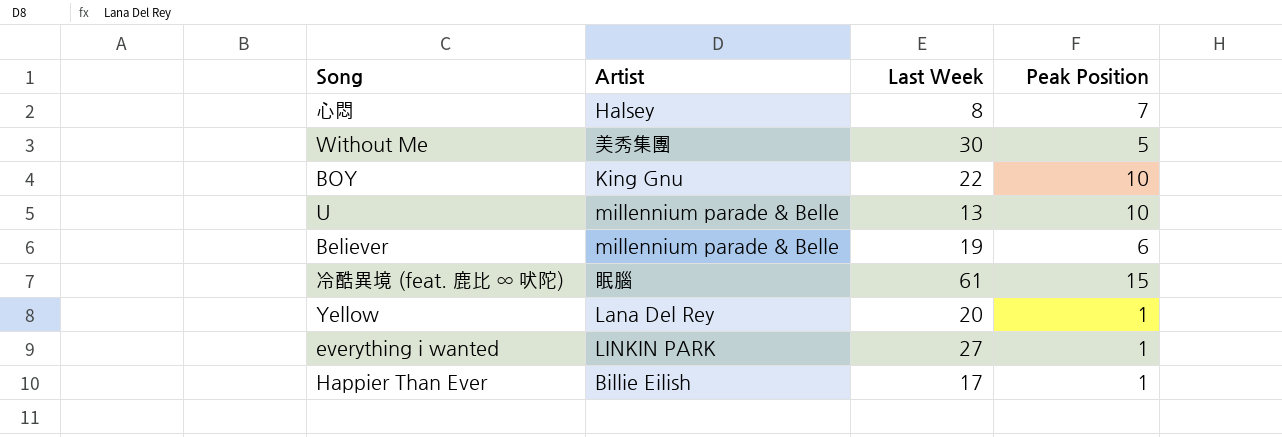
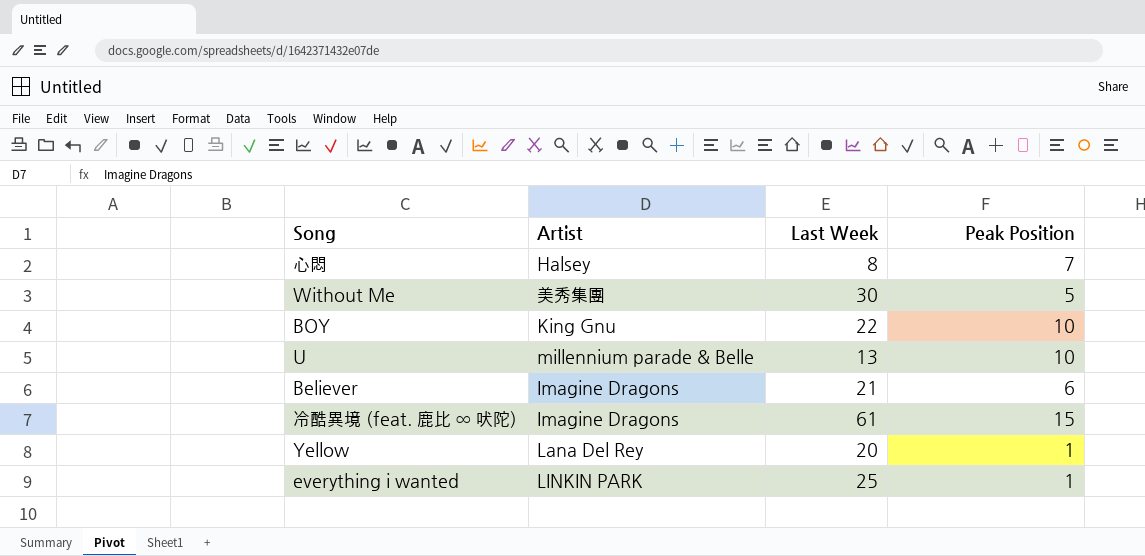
row Happier Than Ever: Billie Eilish | 17 | 1 -> none
Believer | Artist: millennium parade & Belle -> Imagine Dragons
Believer | Last Week: 19 -> 21
冷酷異境 (feat. 鹿比 ∞ 吠陀) | Artist: 眠腦 -> Imagine Dragons
everything i wanted | Last Week: 27 -> 25

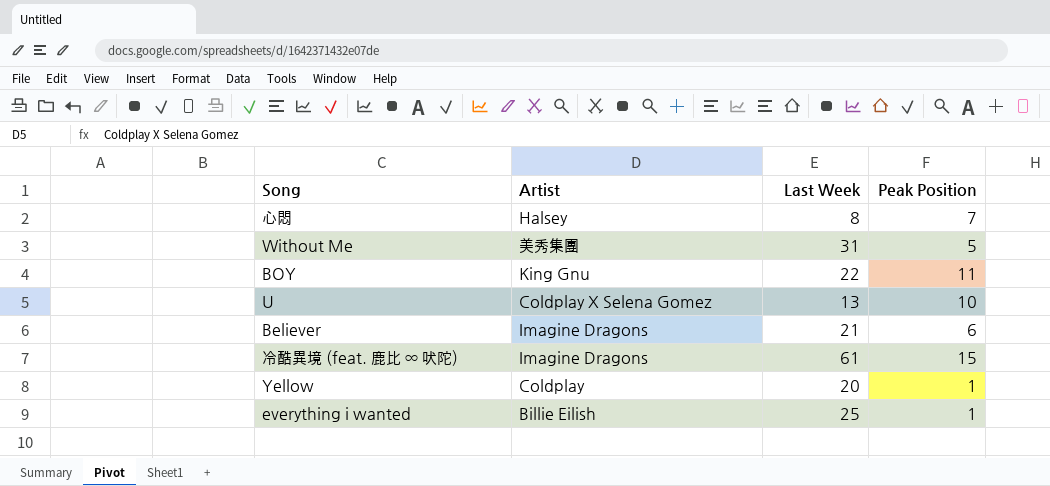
Without Me | Last Week: 30 -> 31
BOY | Peak Position: 10 -> 11
U | Artist: millennium parade & Belle -> Coldplay X Selena Gomez
Yellow | Artist: Lana Del Rey -> Coldplay
everything i wanted | Artist: LINKIN PARK -> Billie Eilish

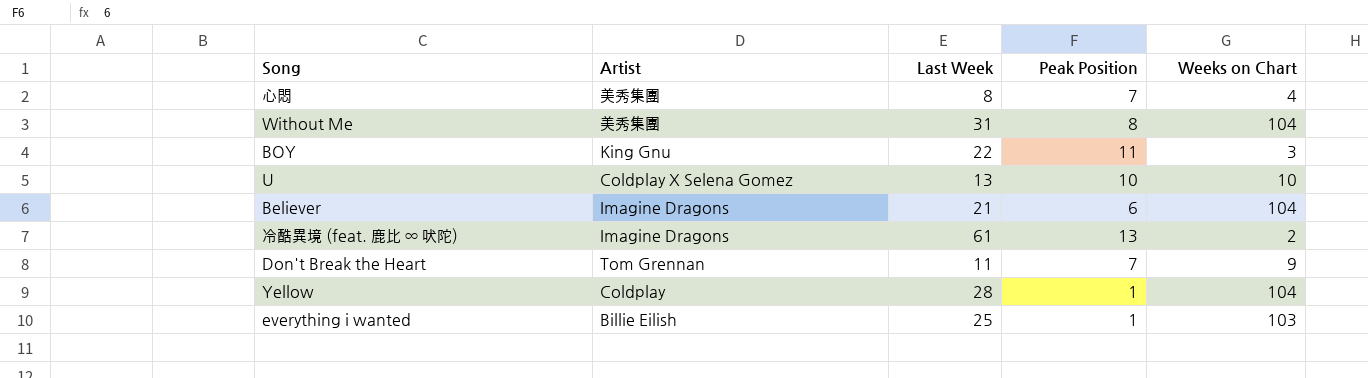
column Weeks on Chart | position: none -> 5
心悶 | Artist: Halsey -> 美秀集團
Without Me | Peak Position: 5 -> 8
冷酷異境 (feat. 鹿比 ∞ 吠陀) | Peak Position: 15 -> 13
row Don't Break the Heart: none -> Tom Grennan | 11 | 7 | 9
Yellow | Last Week: 20 -> 28

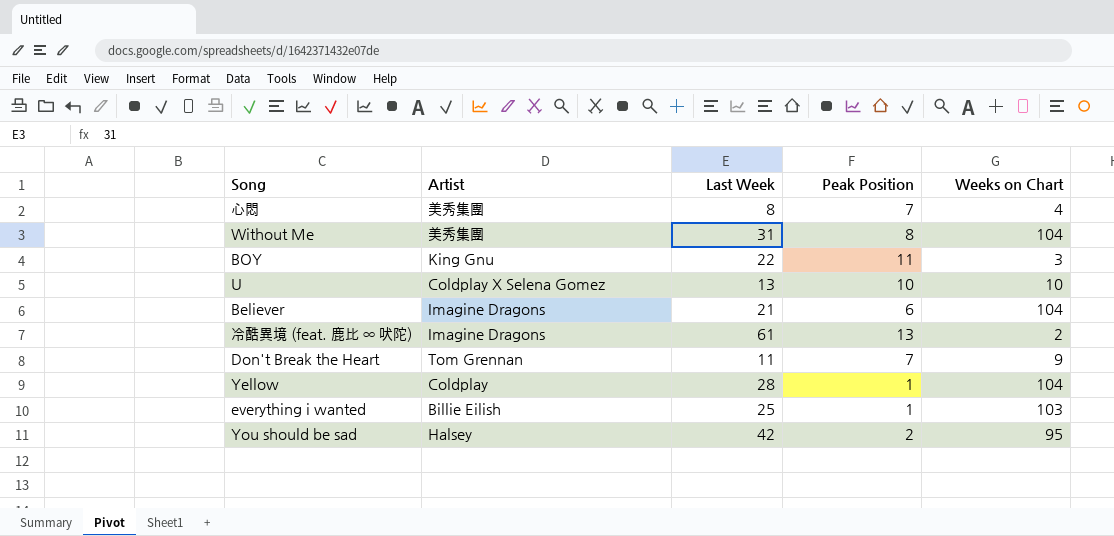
row You should be sad: none -> Halsey | 42 | 2 | 95

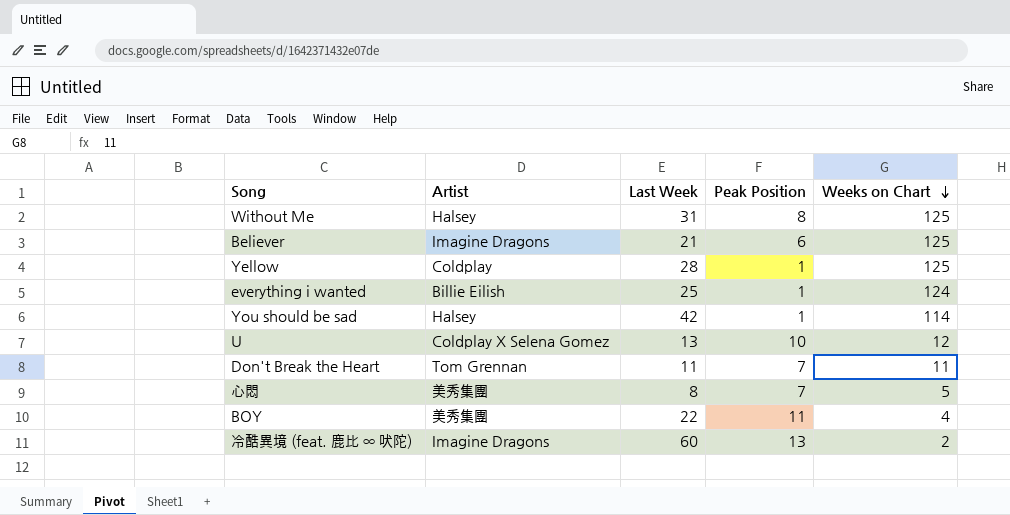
row order: none -> Weeks on Chart descending
Without Me | Artist: 美秀集團 -> Halsey
Without Me | Weeks on Chart: 104 -> 125
Believer | Weeks on Chart: 104 -> 125
Yellow | Weeks on Chart: 104 -> 125
everything i wanted | Weeks on Chart: 103 -> 124
You should be sad | Peak Position: 2 -> 1
You should be sad | Weeks on Chart: 95 -> 114
U | Weeks on Chart: 10 -> 12
Don't Break the Heart | Weeks on Chart: 9 -> 11
心悶 | Weeks on Chart: 4 -> 5
BOY | Artist: King Gnu -> 美秀集團
BOY | Weeks on Chart: 3 -> 4
冷酷異境 (feat. 鹿比 ∞ 吠陀) | Last Week: 61 -> 60

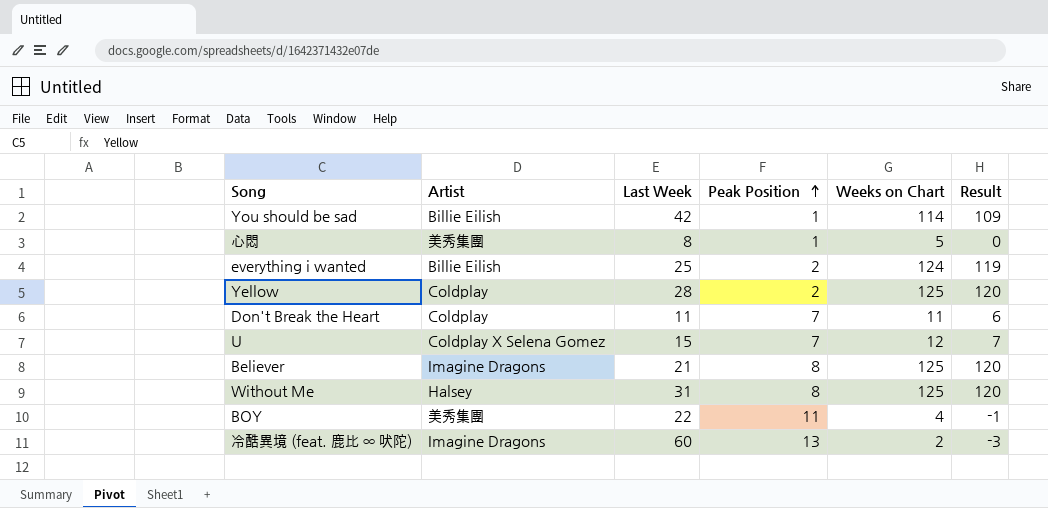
row order: Weeks on Chart descending -> Peak Position ascending
column Result | formula: none -> [Weeks on Chart] - 5
You should be sad | Artist: Halsey -> Billie Eilish
心悶 | Peak Position: 7 -> 1
everything i wanted | Peak Position: 1 -> 2
Yellow | Peak Position: 1 -> 2
Don't Break the Heart | Artist: Tom Grennan -> Coldplay
U | Last Week: 13 -> 15
U | Peak Position: 10 -> 7
Believer | Peak Position: 6 -> 8

